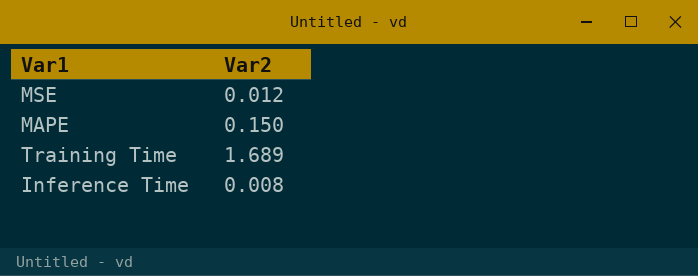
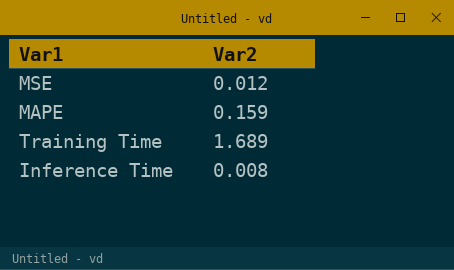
MAPE | Var2: 0.150 -> 0.159

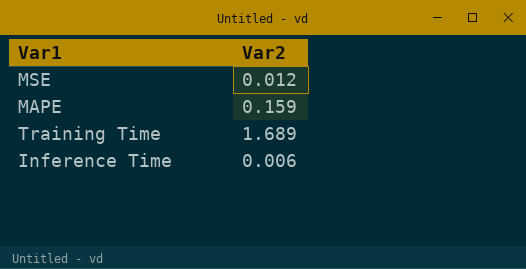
Inference Time | Var2: 0.008 -> 0.006

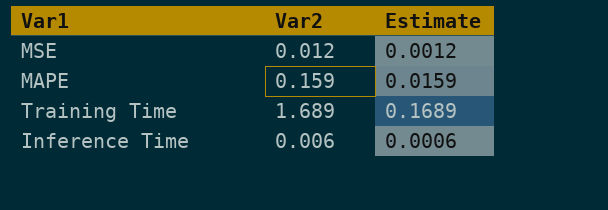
column Estimate | formula: none -> [Var2] * 0.1

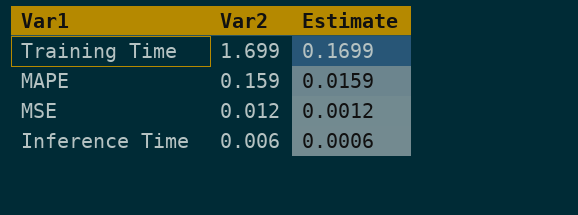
row order: none -> Var2 descending
Training Time | Var2: 1.689 -> 1.699
Training Time | Estimate: 0.1689 -> 0.1699

